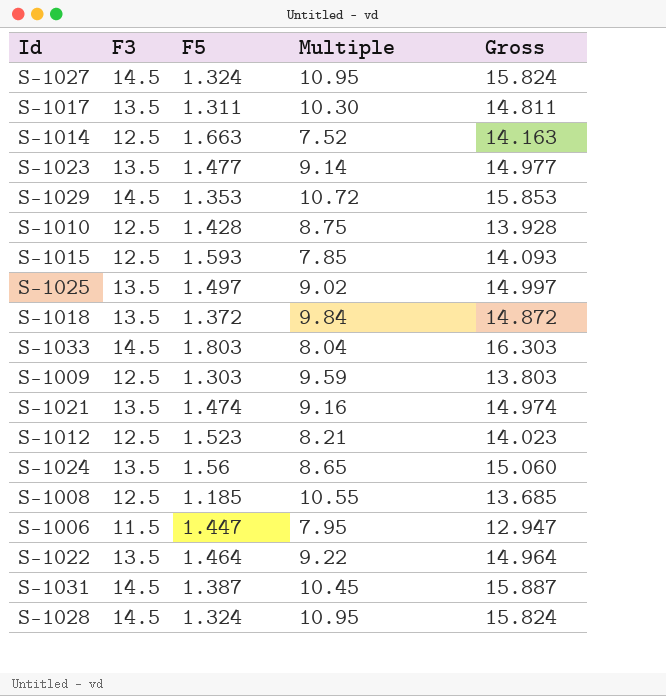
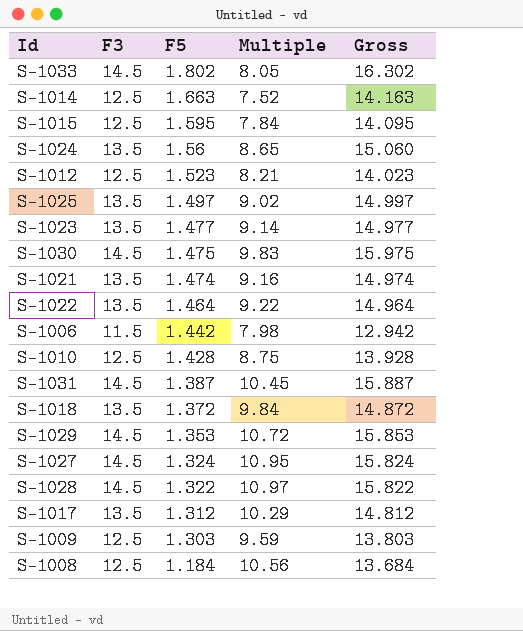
row order: none -> F5 descending
S-1033 | F5: 1.803 -> 1.802
S-1033 | Multiple: 8.04 -> 8.05
S-1033 | Gross: 16.303 -> 16.302
S-1015 | F5: 1.593 -> 1.595
S-1015 | Multiple: 7.85 -> 7.84
S-1015 | Gross: 14.093 -> 14.095
row S-1030: none -> 14.5 | 1.475 | 9.83 | 15.975
S-1006 | F5: 1.447 -> 1.442
S-1006 | Multiple: 7.95 -> 7.98
S-1006 | Gross: 12.947 -> 12.942
S-1028 | F5: 1.324 -> 1.322
S-1028 | Multiple: 10.95 -> 10.97
S-1028 | Gross: 15.824 -> 15.822
S-1017 | F5: 1.311 -> 1.312
S-1017 | Multiple: 10.30 -> 10.29
S-1017 | Gross: 14.811 -> 14.812
S-1008 | F5: 1.185 -> 1.184
S-1008 | Multiple: 10.55 -> 10.56
S-1008 | Gross: 13.685 -> 13.684

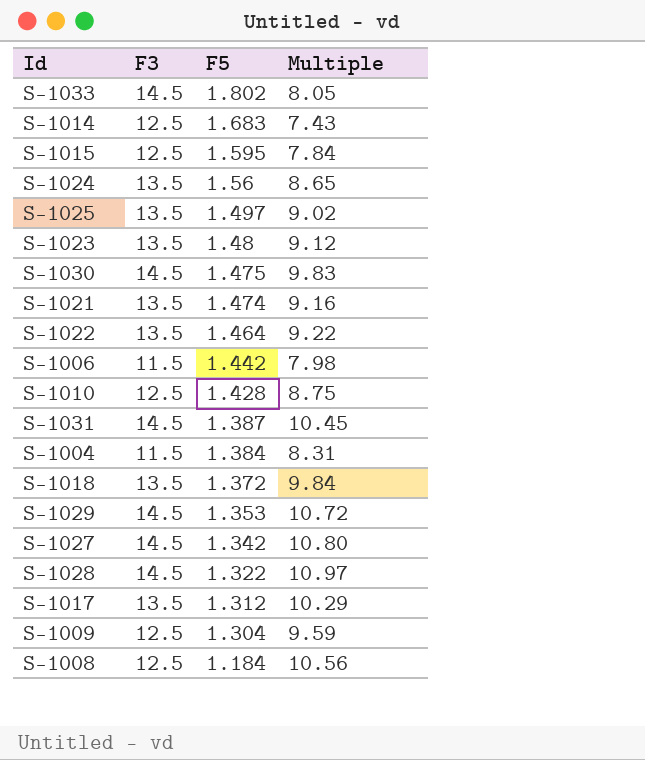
column Gross | formula: [F3] + [F5] -> none
row S-1012: 12.5 | 1.523 | 8.21 | 14.023 -> none
S-1014 | F5: 1.663 -> 1.683
S-1014 | Multiple: 7.52 -> 7.43
S-1023 | F5: 1.477 -> 1.48
S-1023 | Multiple: 9.14 -> 9.12
row S-1004: none -> 11.5 | 1.384 | 8.31
S-1027 | F5: 1.324 -> 1.342
S-1027 | Multiple: 10.95 -> 10.80
S-1009 | F5: 1.303 -> 1.304

